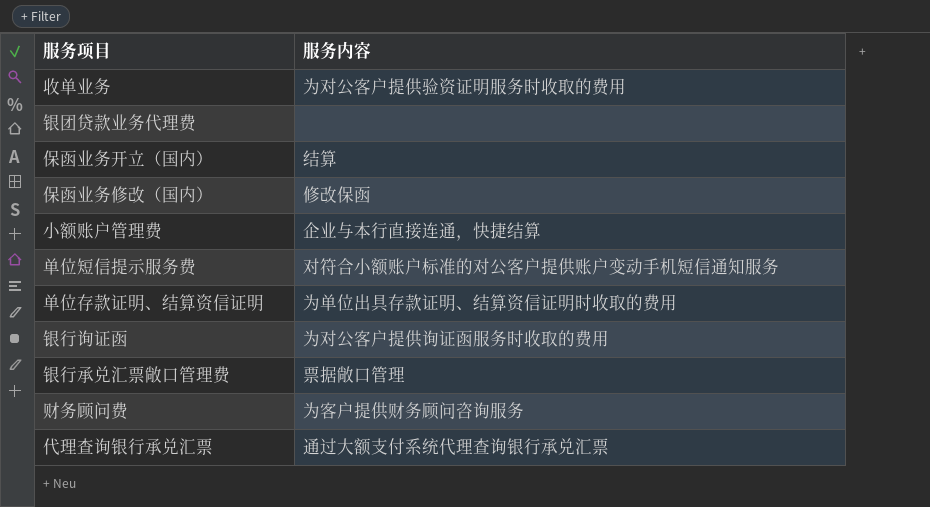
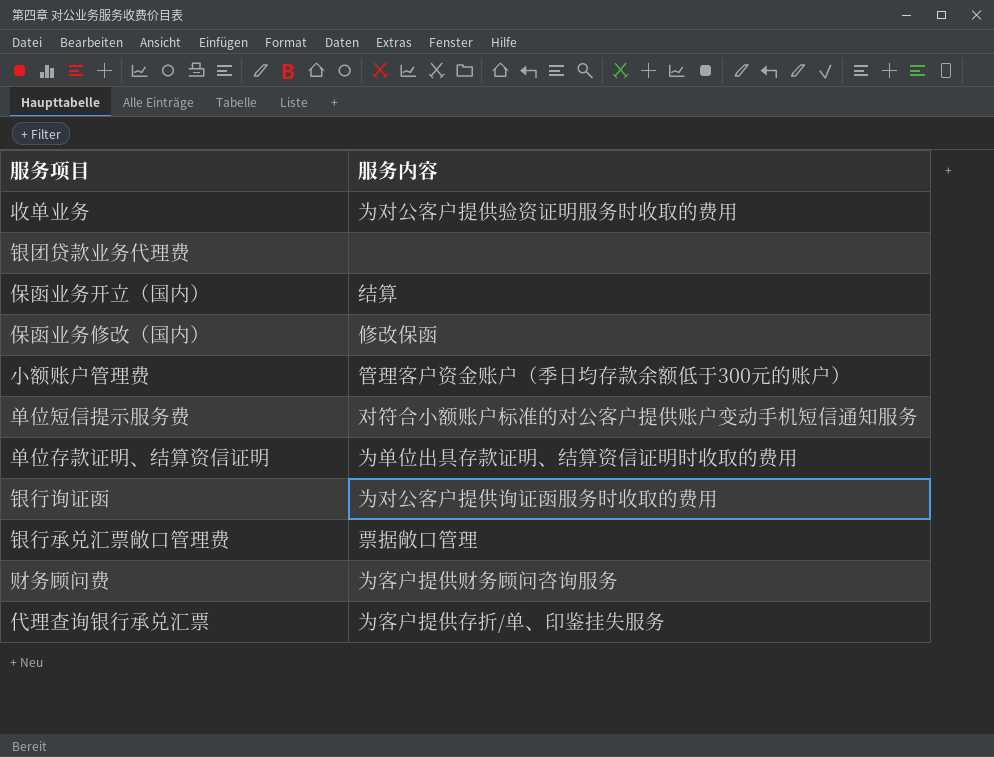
小额账户管理费 | 服务内容: 企业与本行直接连通，快捷结算 -> 管理客户资金账户（季日均存款余额低于300元的账户）
代理查询银行承兑汇票 | 服务内容: 通过大额支付系统代理查询银行承兑汇票 -> 为客户提供存折/单、印鉴挂失服务

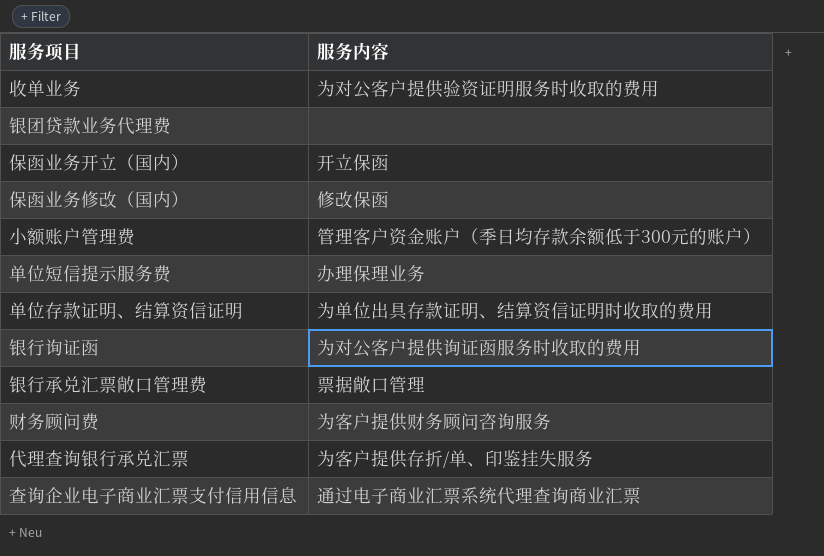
保函业务开立（国内） | 服务内容: 结算 -> 开立保函
单位短信提示服务费 | 服务内容: 对符合小额账户标准的对公客户提供账户变动手机短信通知服务 -> 办理保理业务
row 查询企业电子商业汇票支付信用信息: none -> 通过电子商业汇票系统代理查询商业汇票

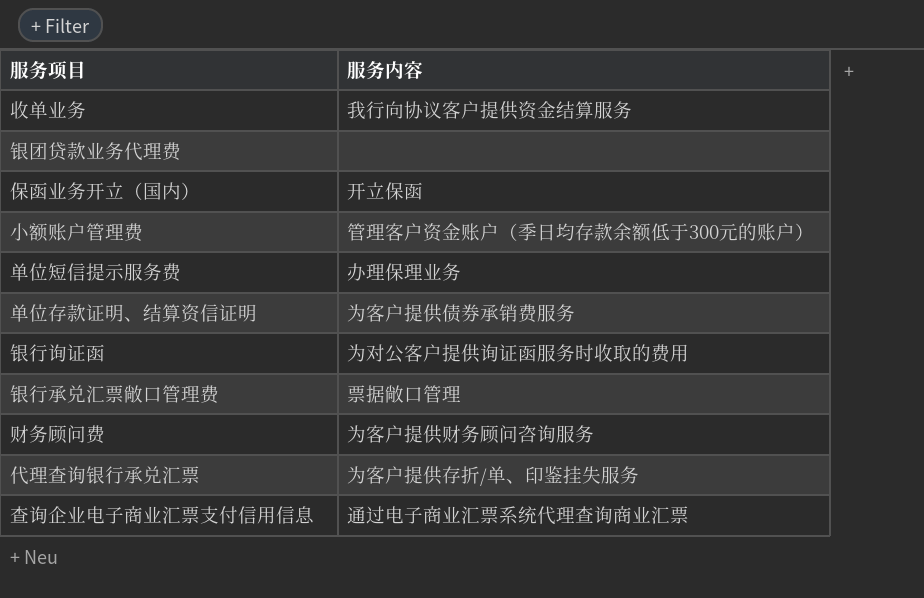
row 保函业务修改（国内）: 修改保函 -> none
收单业务 | 服务内容: 为对公客户提供验资证明服务时收取的费用 -> 我行向协议客户提供资金结算服务
单位存款证明、结算资信证明 | 服务内容: 为单位出具存款证明、结算资信证明时收取的费用 -> 为客户提供债券承销费服务

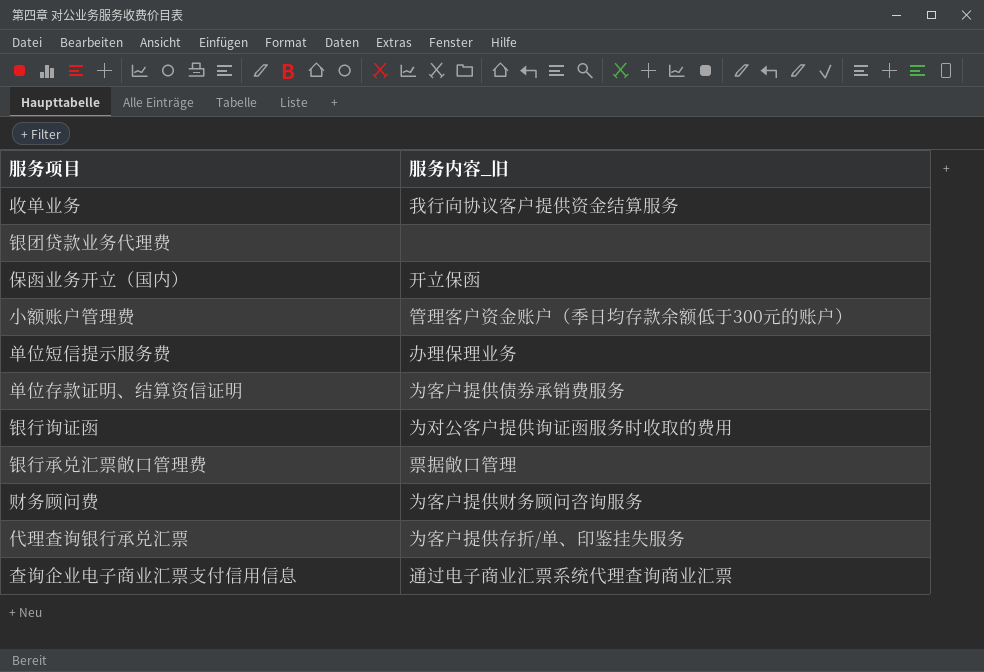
column name: 服务内容 -> 服务内容_旧

